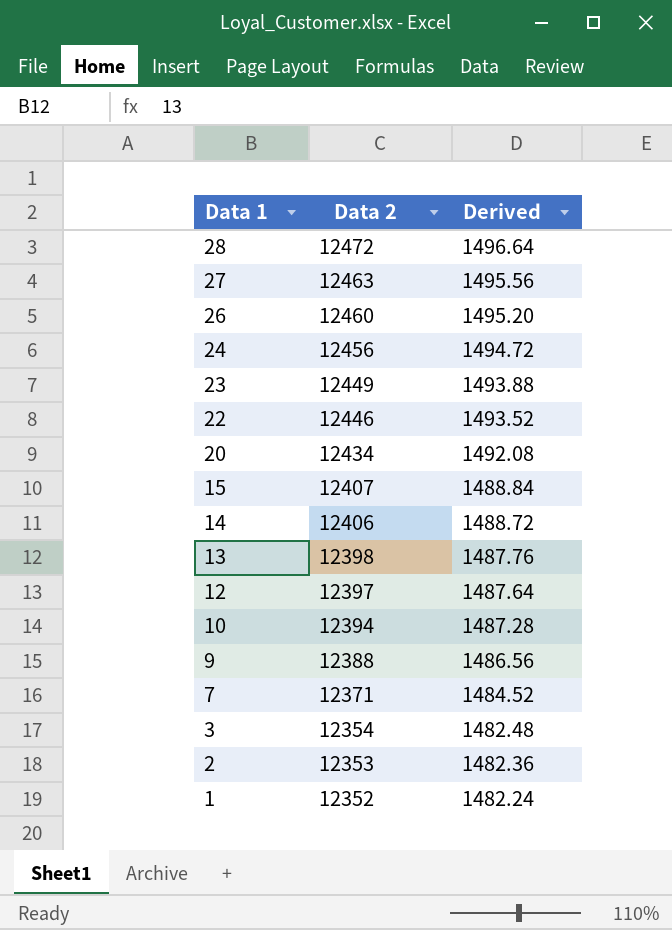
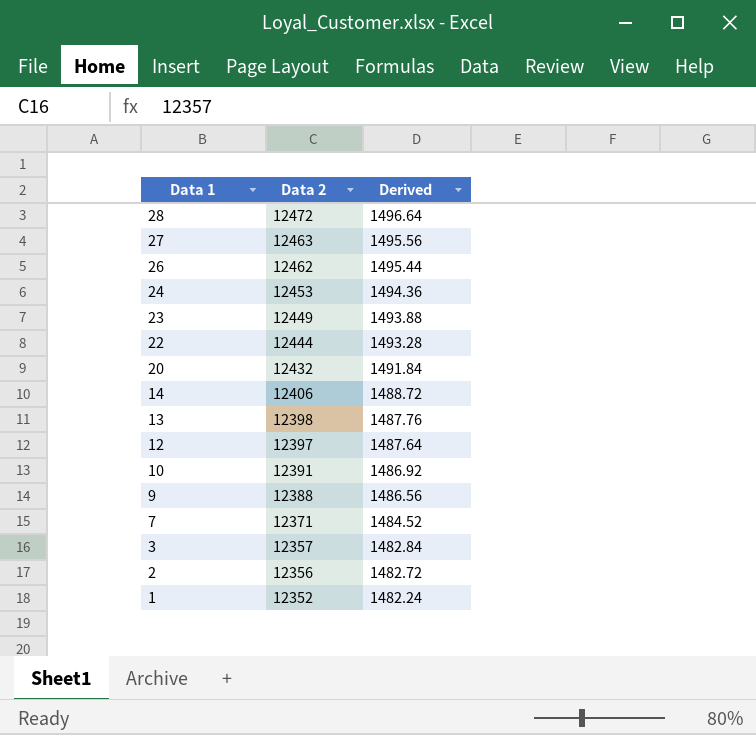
row 15: 12407 | 1488.84 -> none
26 | Data 2: 12460 -> 12462
26 | Derived: 1495.20 -> 1495.44
24 | Data 2: 12456 -> 12453
24 | Derived: 1494.72 -> 1494.36
22 | Data 2: 12446 -> 12444
22 | Derived: 1493.52 -> 1493.28
20 | Data 2: 12434 -> 12432
20 | Derived: 1492.08 -> 1491.84
10 | Data 2: 12394 -> 12391
10 | Derived: 1487.28 -> 1486.92
3 | Data 2: 12354 -> 12357
3 | Derived: 1482.48 -> 1482.84
2 | Data 2: 12353 -> 12356
2 | Derived: 1482.36 -> 1482.72

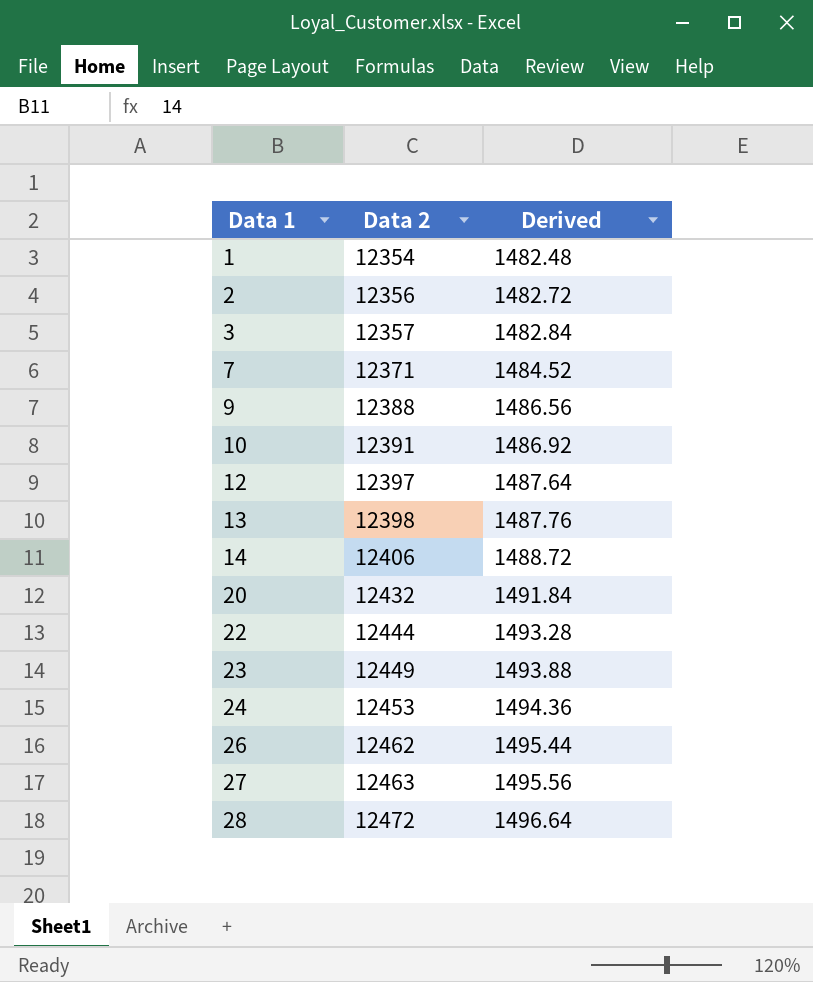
row order: Data 1 descending -> Data 1 ascending
1 | Data 2: 12352 -> 12354
1 | Derived: 1482.24 -> 1482.48

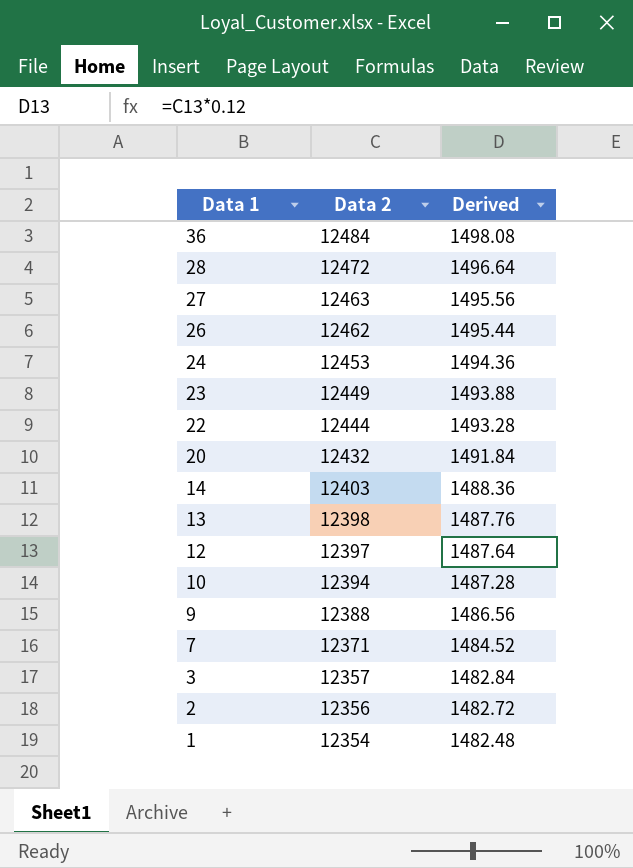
row order: Data 1 ascending -> Data 1 descending
row 36: none -> 12484 | 1498.08
14 | Data 2: 12406 -> 12403
14 | Derived: 1488.72 -> 1488.36
10 | Data 2: 12391 -> 12394
10 | Derived: 1486.92 -> 1487.28

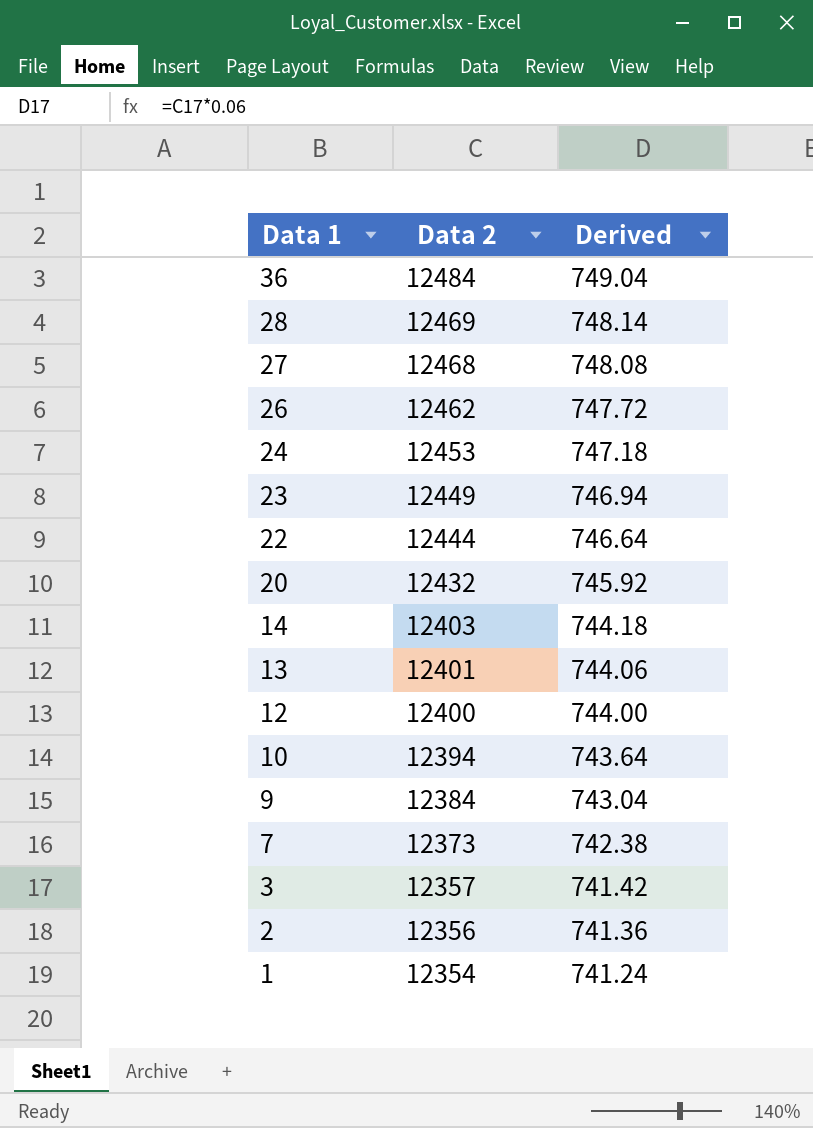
column Derived | formula: [Data 2] * 0.12 -> [Data 2] * 0.06
28 | Data 2: 12472 -> 12469
27 | Data 2: 12463 -> 12468
13 | Data 2: 12398 -> 12401
12 | Data 2: 12397 -> 12400
9 | Data 2: 12388 -> 12384
7 | Data 2: 12371 -> 12373

